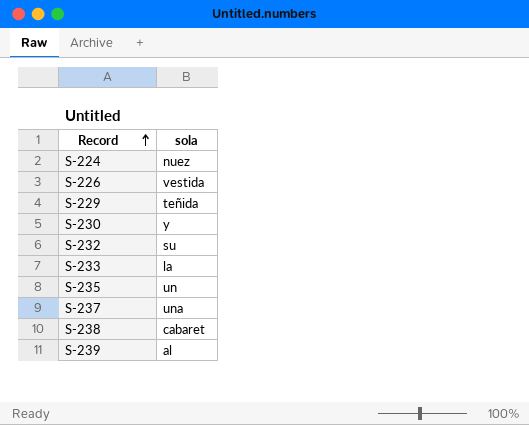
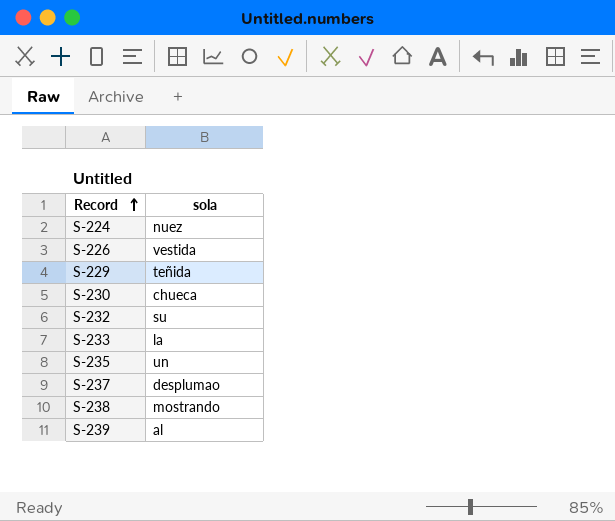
S-230 | sola: y -> chueca
S-237 | sola: una -> desplumao
S-238 | sola: cabaret -> mostrando

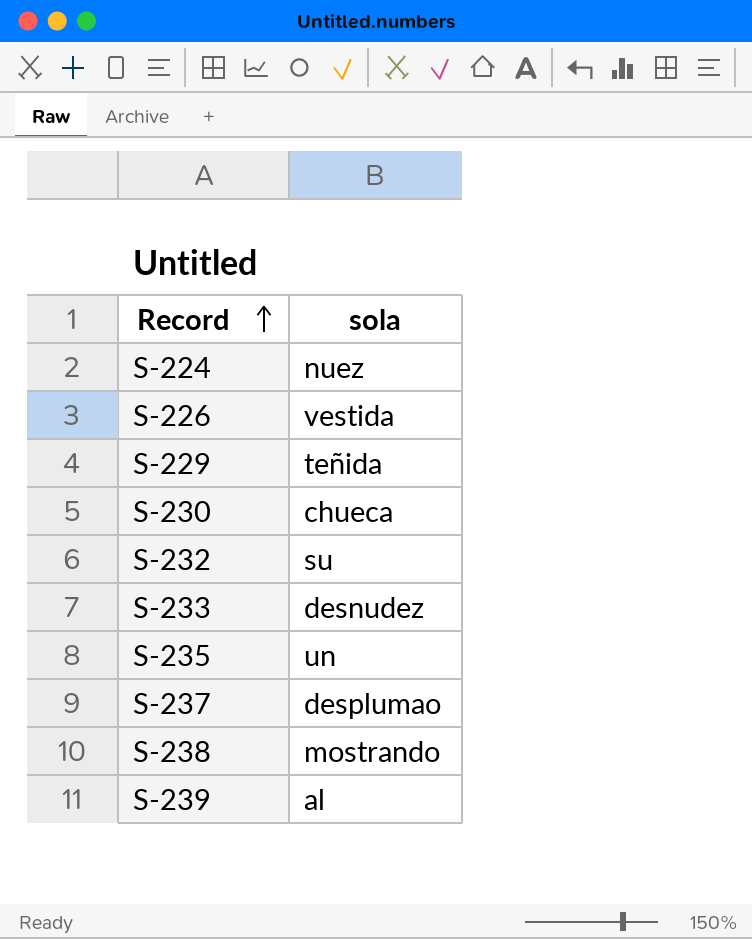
S-233 | sola: la -> desnudez

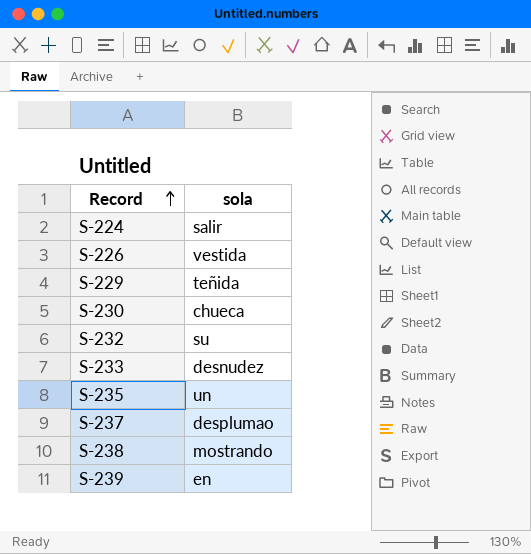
S-224 | sola: nuez -> salir
S-239 | sola: al -> en

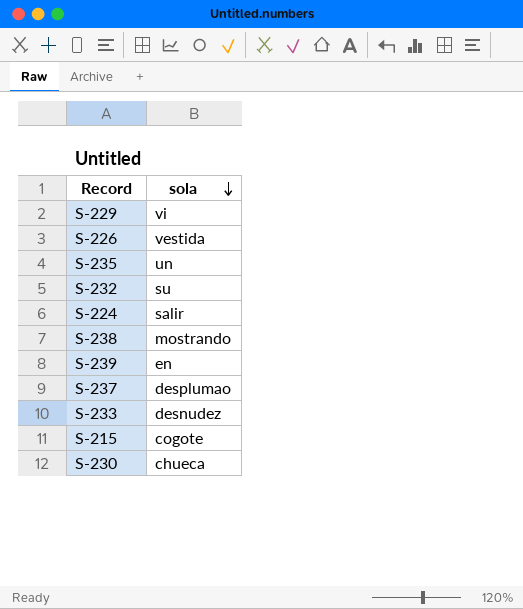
row order: Record ascending -> sola descending
S-229 | sola: teñida -> vi
row S-215: none -> cogote

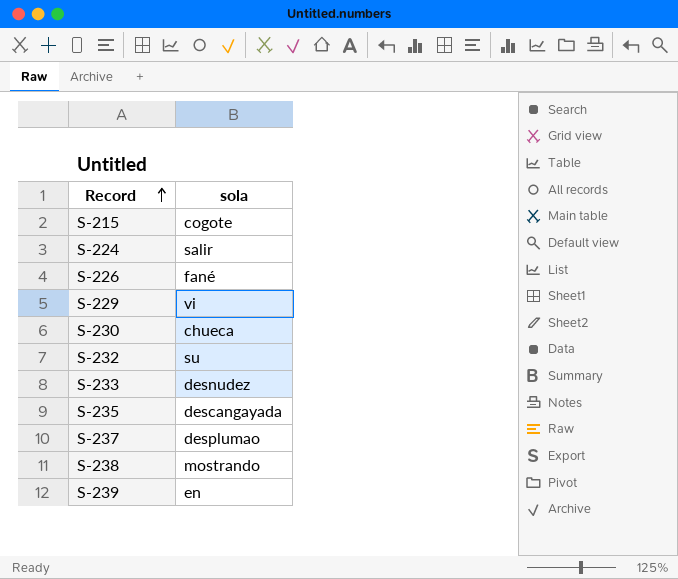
row order: sola descending -> Record ascending
S-226 | sola: vestida -> fané
S-235 | sola: un -> descangayada

